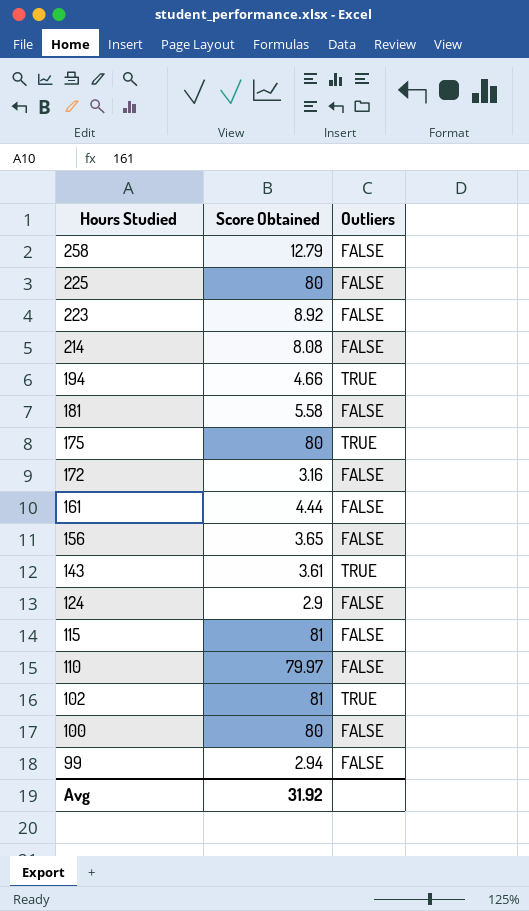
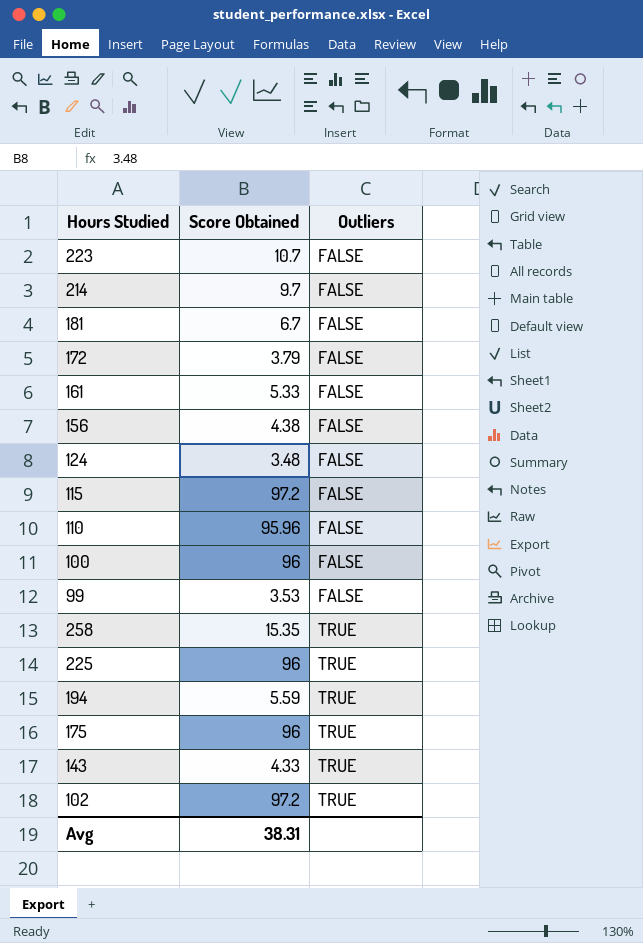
row order: Hours Studied descending -> Outliers ascending
223 | Score Obtained: 8.92 -> 10.7
214 | Score Obtained: 8.08 -> 9.7
181 | Score Obtained: 5.58 -> 6.7
172 | Score Obtained: 3.16 -> 3.79
161 | Score Obtained: 4.44 -> 5.33
156 | Score Obtained: 3.65 -> 4.38
124 | Score Obtained: 2.9 -> 3.48
115 | Score Obtained: 81 -> 97.2
110 | Score Obtained: 79.97 -> 95.96
100 | Score Obtained: 80 -> 96
99 | Score Obtained: 2.94 -> 3.53
258 | Score Obtained: 12.79 -> 15.35
258 | Outliers: FALSE -> TRUE
225 | Score Obtained: 80 -> 96
225 | Outliers: FALSE -> TRUE
194 | Score Obtained: 4.66 -> 5.59
175 | Score Obtained: 80 -> 96
143 | Score Obtained: 3.61 -> 4.33
102 | Score Obtained: 81 -> 97.2
Avg | Score Obtained: 31.92 -> 38.31

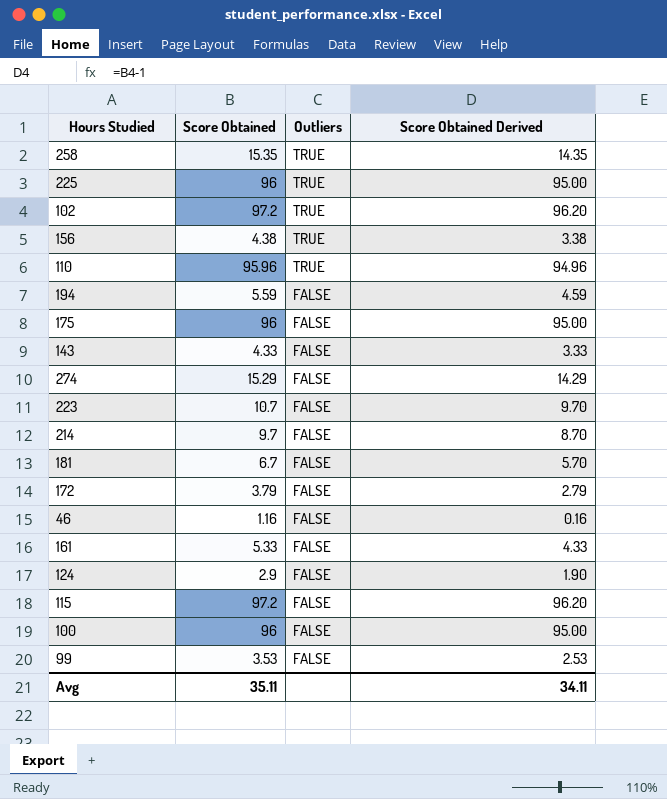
row order: Outliers ascending -> Outliers descending
column Score Obtained Derived | formula: none -> [Score Obtained] - 1
156 | Outliers: FALSE -> TRUE
110 | Outliers: FALSE -> TRUE
194 | Outliers: TRUE -> FALSE
175 | Outliers: TRUE -> FALSE
143 | Outliers: TRUE -> FALSE
row 274: none -> 15.29 | FALSE | 14.29
row 46: none -> 1.16 | FALSE | 0.16
124 | Score Obtained: 3.48 -> 2.9
Avg | Score Obtained: 38.31 -> 35.11

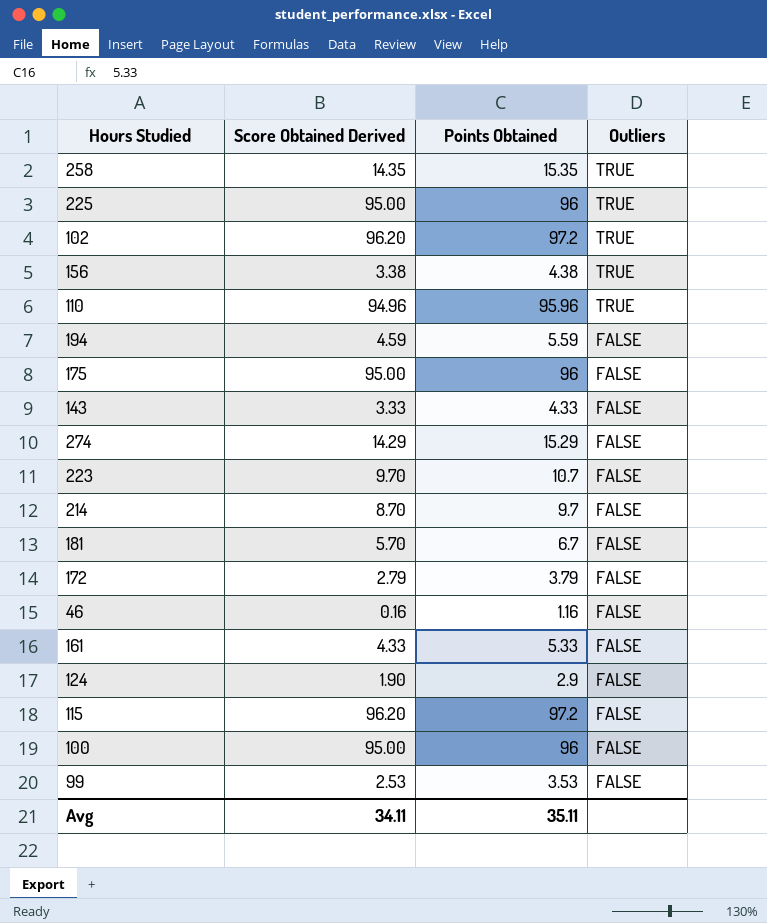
column Score Obtained Derived | position: 4 -> 2
column name: Score Obtained -> Points Obtained

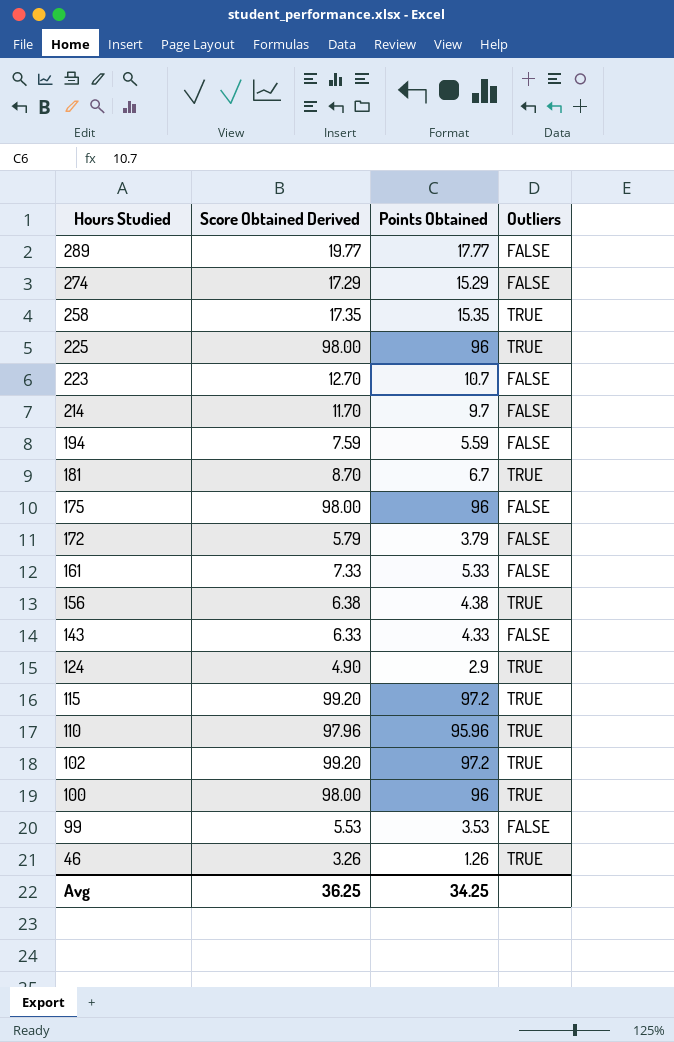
row order: Outliers descending -> Hours Studied descending
column Score Obtained Derived | formula: [Points Obtained] - 1 -> [Points Obtained] + 2
row 289: none -> 19.77 | 17.77 | FALSE
181 | Outliers: FALSE -> TRUE
124 | Outliers: FALSE -> TRUE
115 | Outliers: FALSE -> TRUE
100 | Outliers: FALSE -> TRUE
46 | Points Obtained: 1.16 -> 1.26
46 | Outliers: FALSE -> TRUE
Avg | Score Obtained Derived: 34.11 -> 36.25
Avg | Points Obtained: 35.11 -> 34.25

